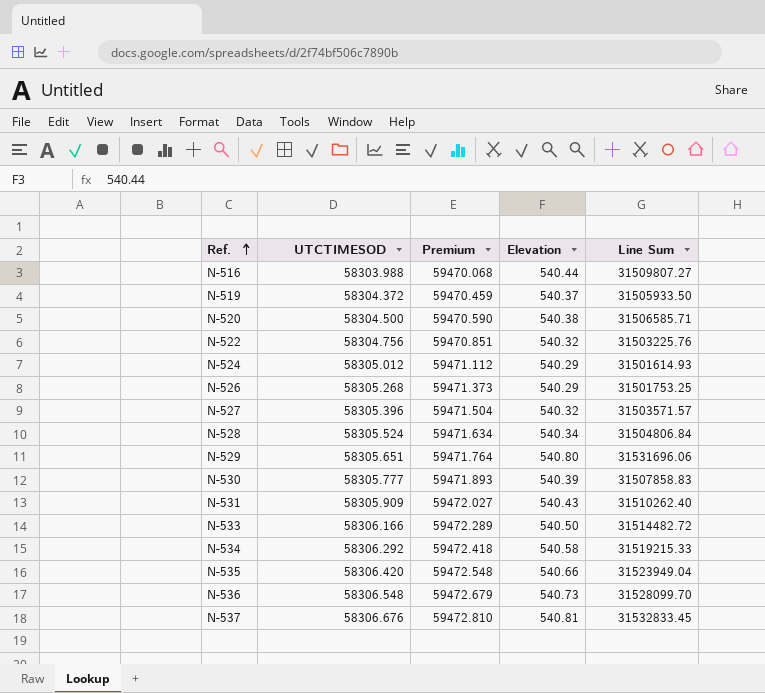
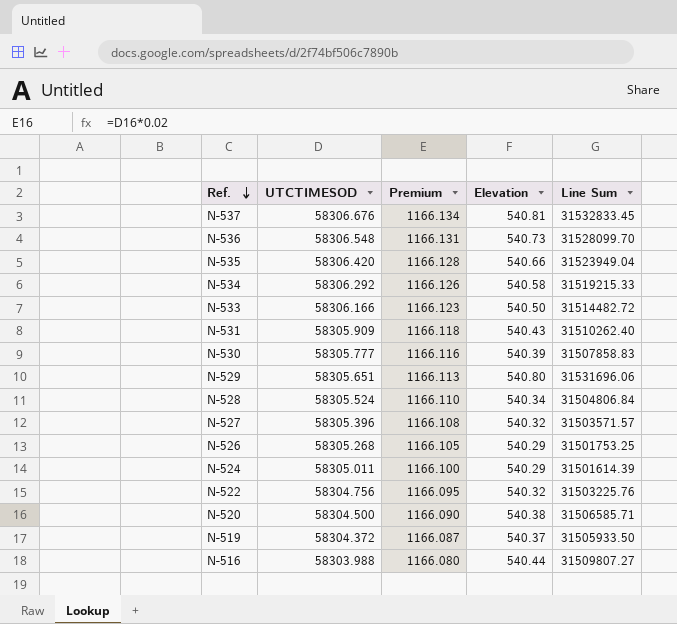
row order: Ref. ascending -> Ref. descending
column Premium | formula: [UTCTIMESOD] * 1.02 -> [UTCTIMESOD] * 0.02
N-524 | UTCTIMESOD: 58305.012 -> 58305.011
N-524 | Line Sum: 31501614.93 -> 31501614.39

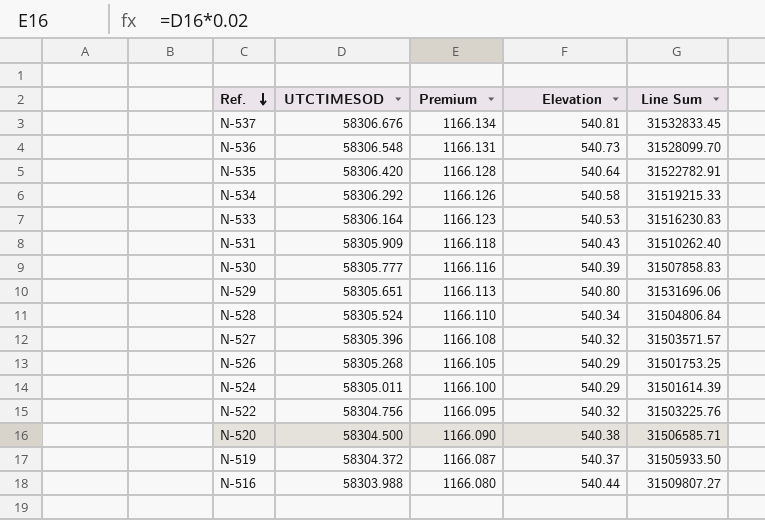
N-535 | Elevation: 540.66 -> 540.64
N-535 | Line Sum: 31523949.04 -> 31522782.91
N-533 | UTCTIMESOD: 58306.166 -> 58306.164
N-533 | Elevation: 540.50 -> 540.53
N-533 | Line Sum: 31514482.72 -> 31516230.83

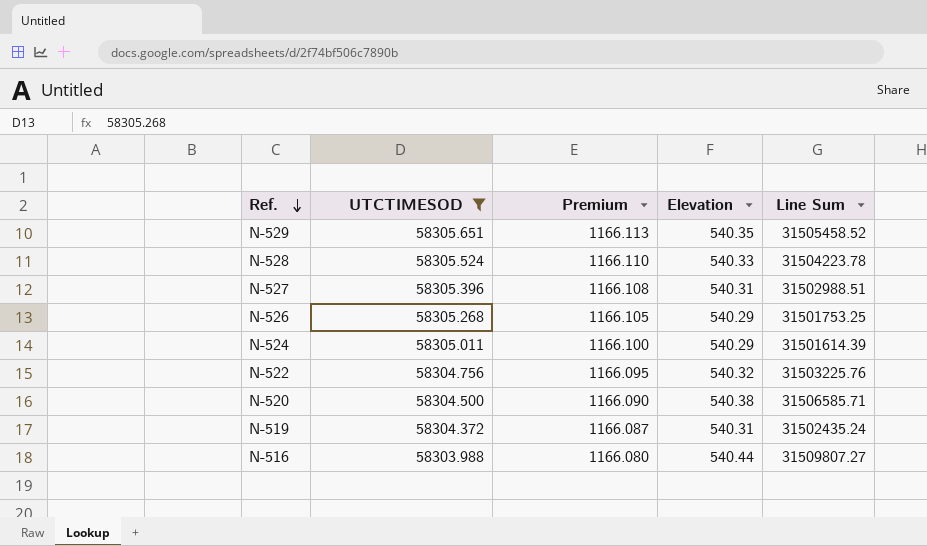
filter: none -> UTCTIMESOD <= 58305.651
N-529 | Elevation: 540.80 -> 540.35
N-529 | Line Sum: 31531696.06 -> 31505458.52
N-528 | Elevation: 540.34 -> 540.33
N-528 | Line Sum: 31504806.84 -> 31504223.78
N-527 | Elevation: 540.32 -> 540.31
N-527 | Line Sum: 31503571.57 -> 31502988.51
N-519 | Elevation: 540.37 -> 540.31
N-519 | Line Sum: 31505933.50 -> 31502435.24

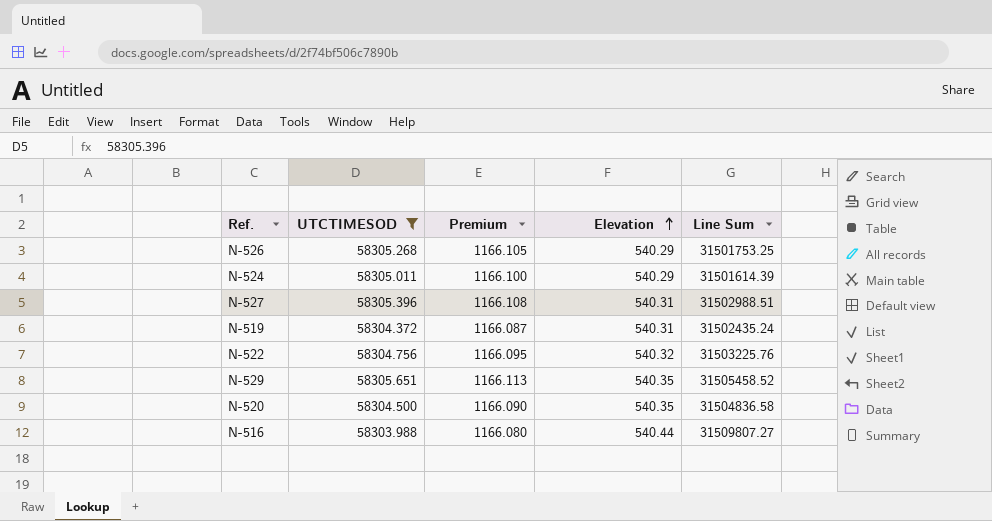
row order: Ref. descending -> Elevation ascending
row N-528: 58305.524 | 1166.110 | 540.33 | 31504223.78 -> none
N-520 | Elevation: 540.38 -> 540.35
N-520 | Line Sum: 31506585.71 -> 31504836.58

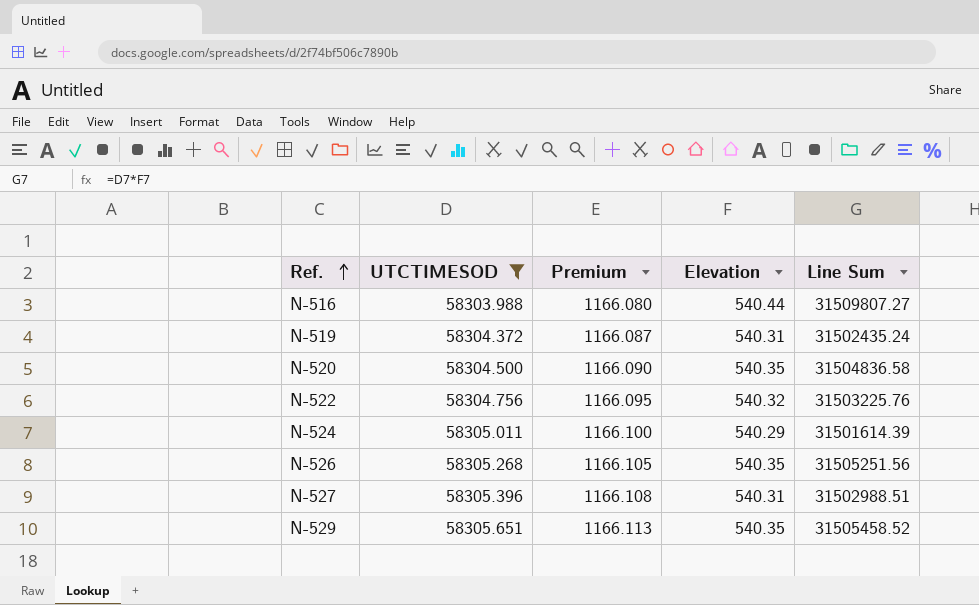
row order: Elevation ascending -> Ref. ascending
N-526 | Elevation: 540.29 -> 540.35
N-526 | Line Sum: 31501753.25 -> 31505251.56

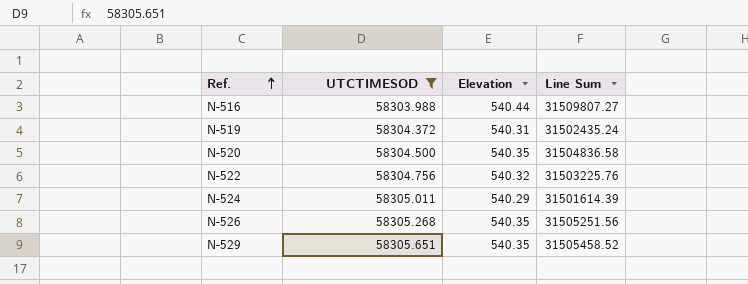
column Premium | formula: [UTCTIMESOD] * 0.02 -> none
row N-527: 58305.396 | 1166.108 | 540.31 | 31502988.51 -> none

